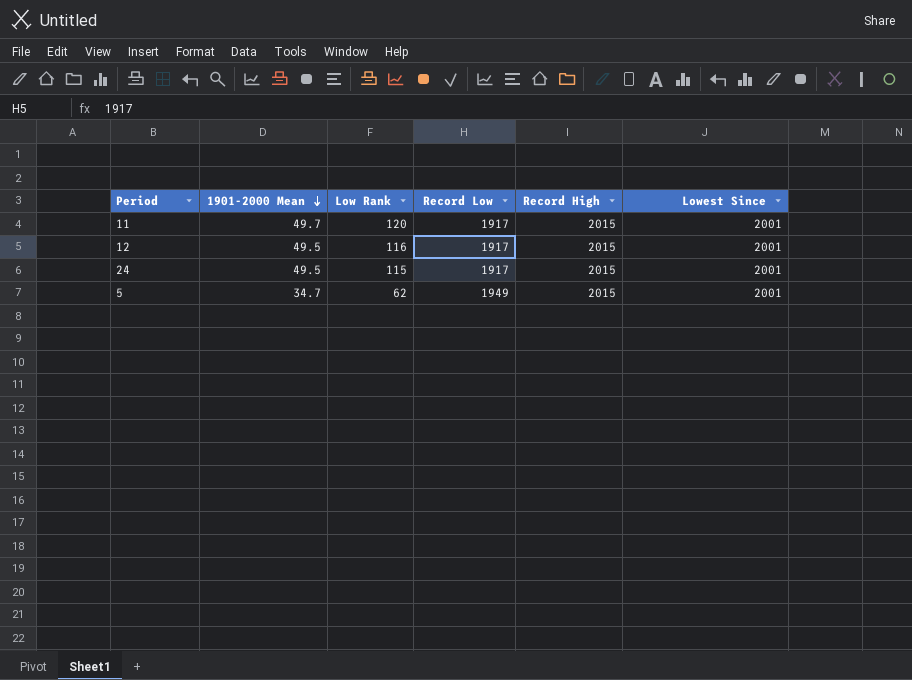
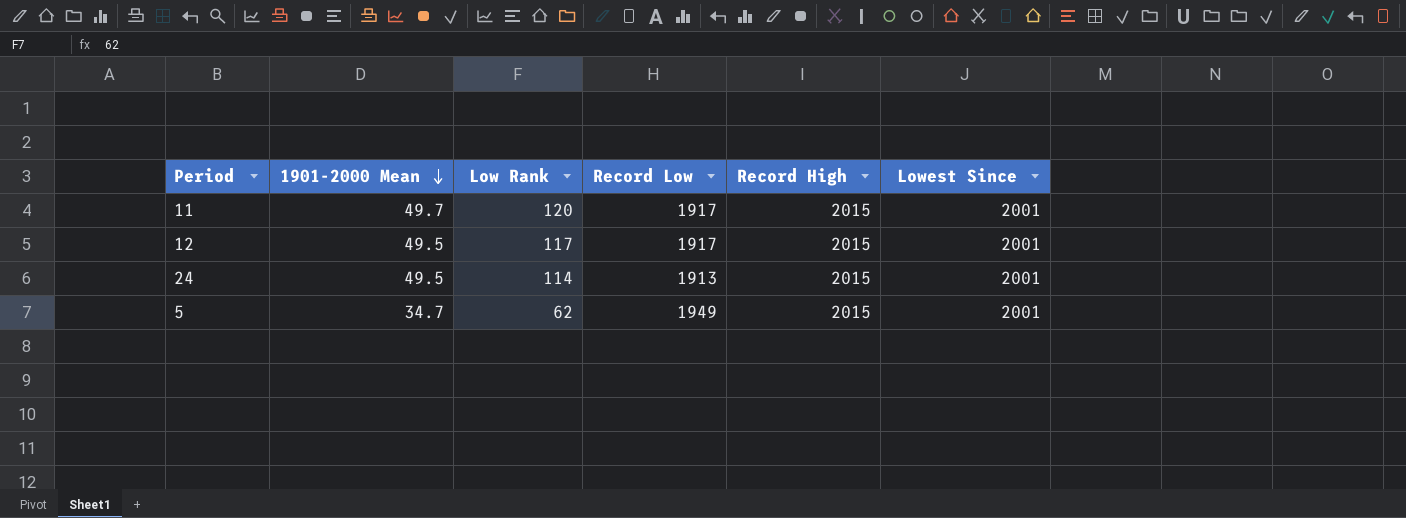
12 | Low Rank: 116 -> 117
24 | Low Rank: 115 -> 114
24 | Record Low: 1917 -> 1913

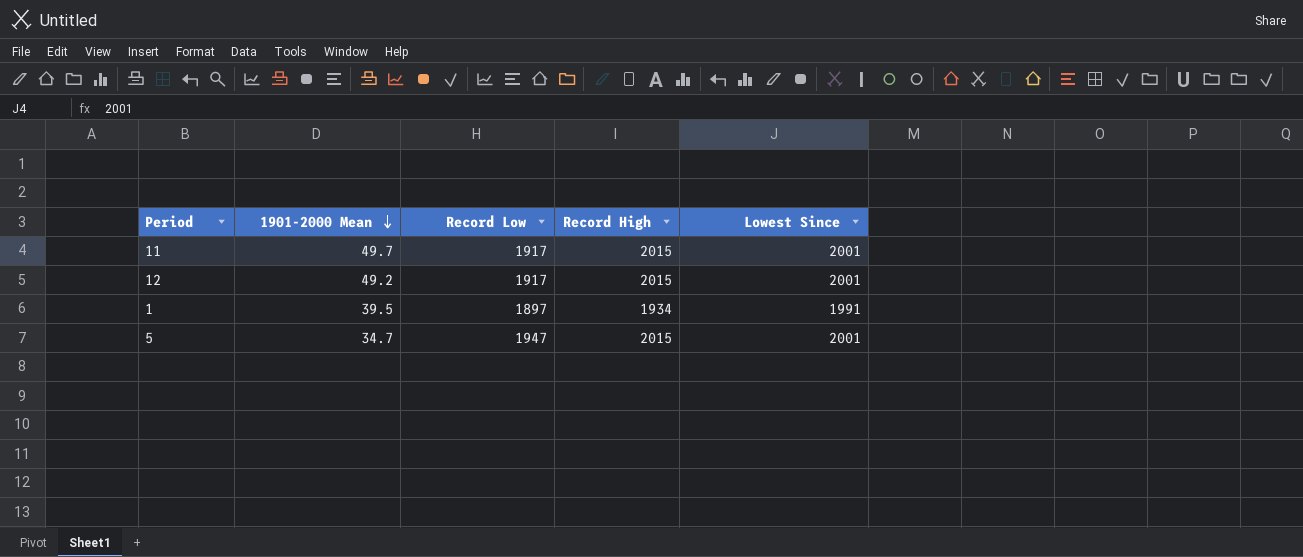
column Low Rank | position: 3 -> none
row 24: 49.5 | 114 | 1913 | 2015 | 2001 -> none
12 | 1901-2000 Mean: 49.5 -> 49.2
row 1: none -> 39.5 | 1897 | 1934 | 1991
5 | Record Low: 1949 -> 1947

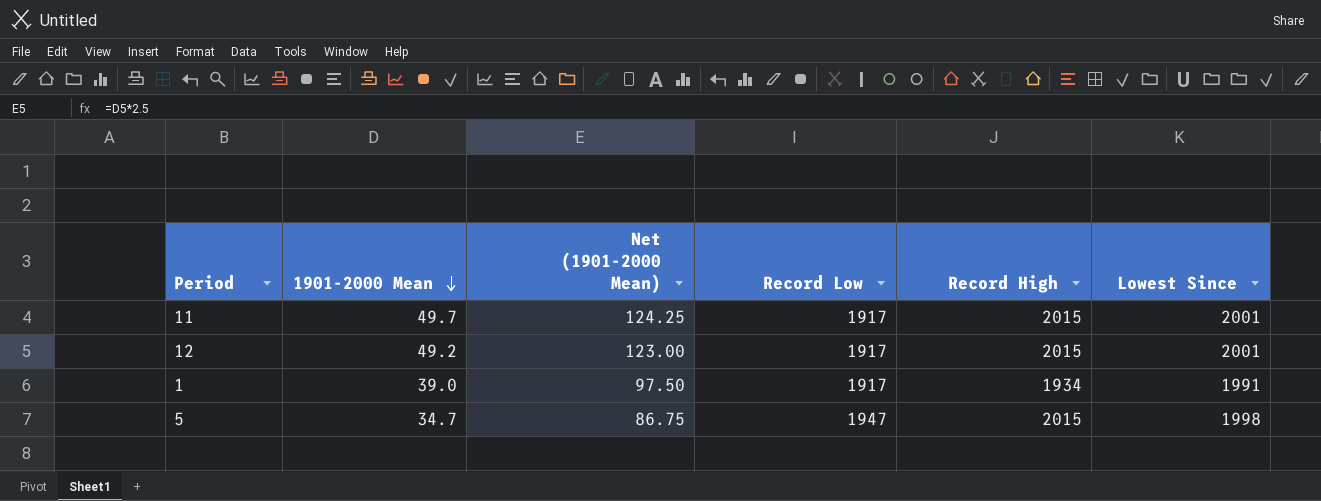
column Net (1901-2000 Mean) | formula: none -> [1901-2000 Mean] * 2.5
1 | 1901-2000 Mean: 39.5 -> 39.0
1 | Record Low: 1897 -> 1917
5 | Lowest Since: 2001 -> 1998

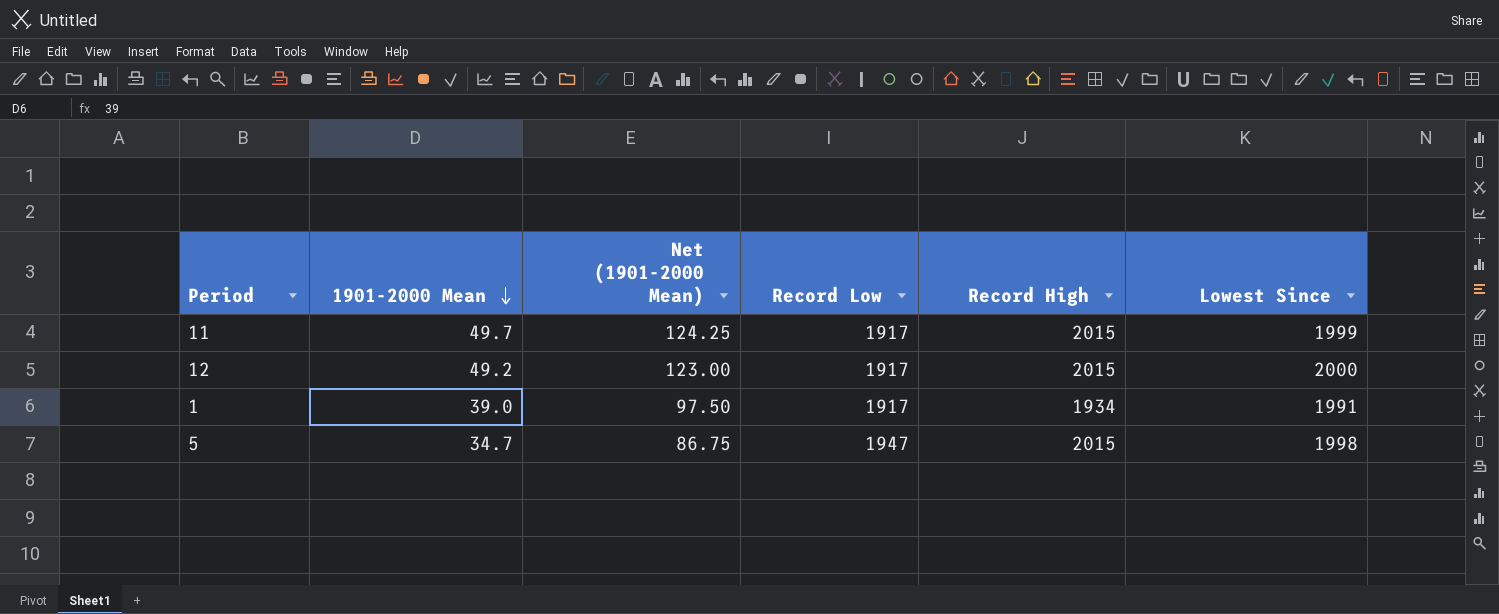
11 | Lowest Since: 2001 -> 1999
12 | Lowest Since: 2001 -> 2000

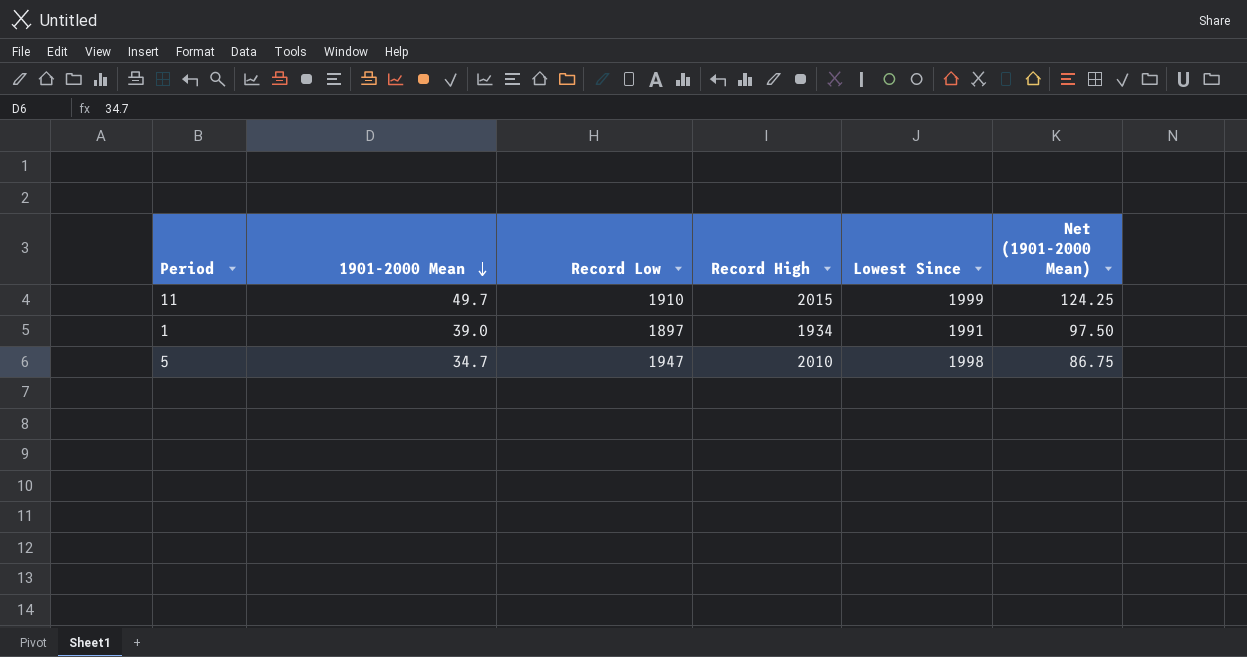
column Net (1901-2000 Mean) | position: 3 -> 6
row 12: 49.2 | 123.00 | 1917 | 2015 | 2000 -> none
11 | Record Low: 1917 -> 1910
1 | Record Low: 1917 -> 1897
5 | Record High: 2015 -> 2010

